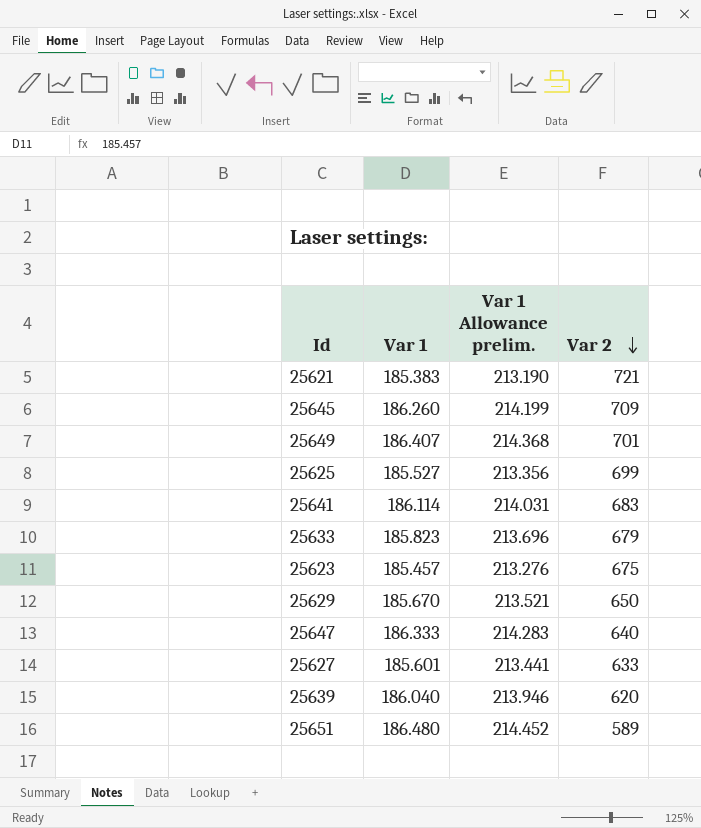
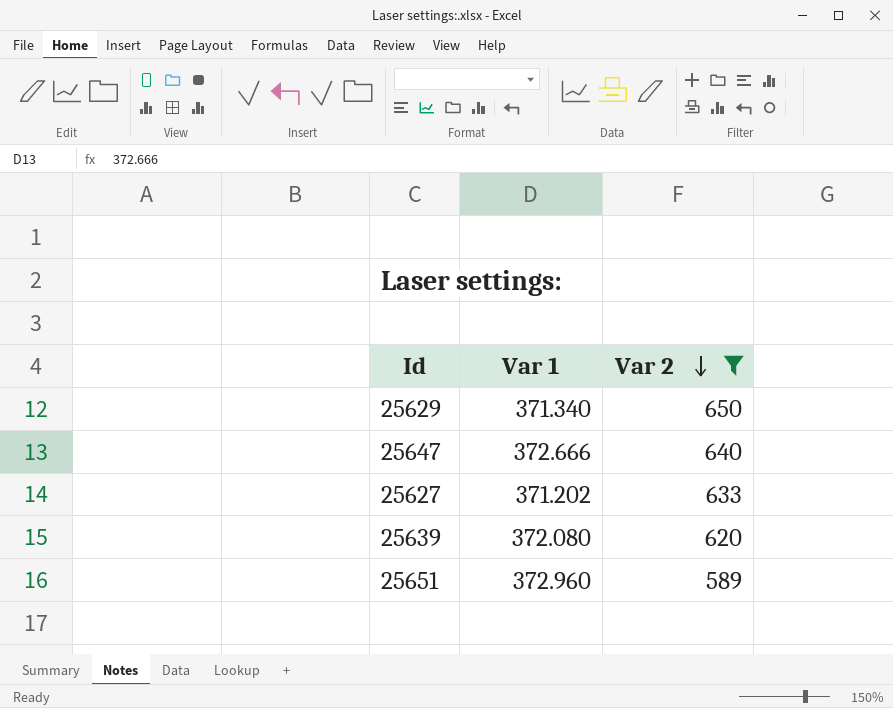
filter: none -> Var 2 <= 650
column Var 1 Allowance prelim. | formula: [Var 1] * 1.15 -> none
25629 | Var 1: 185.670 -> 371.340
25647 | Var 1: 186.333 -> 372.666
25627 | Var 1: 185.601 -> 371.202
25639 | Var 1: 186.040 -> 372.080
25651 | Var 1: 186.480 -> 372.960

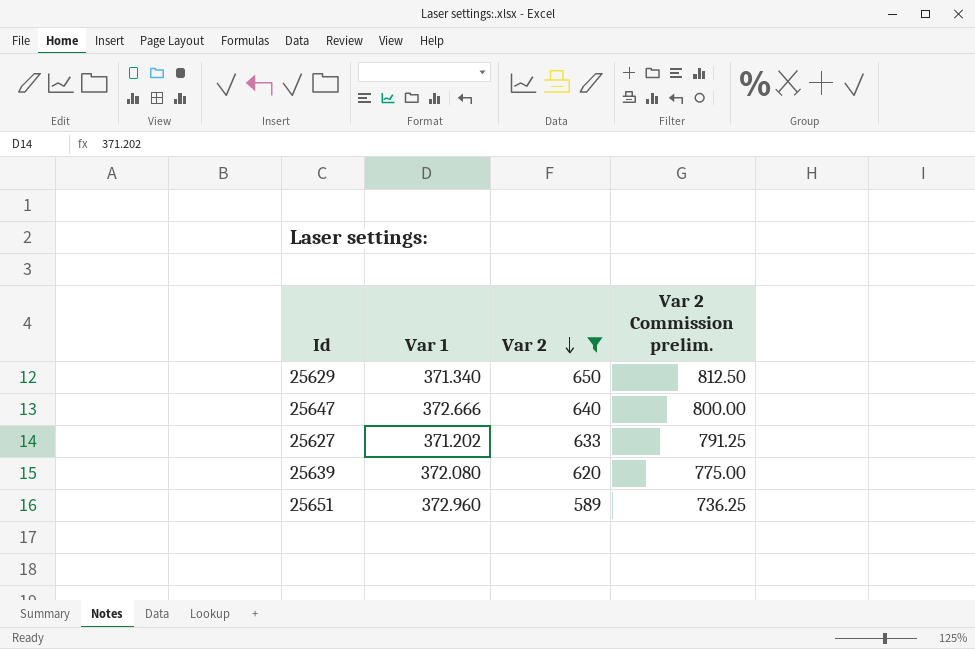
column Var 2 Commission prelim. | formula: none -> [Var 2] * 1.25

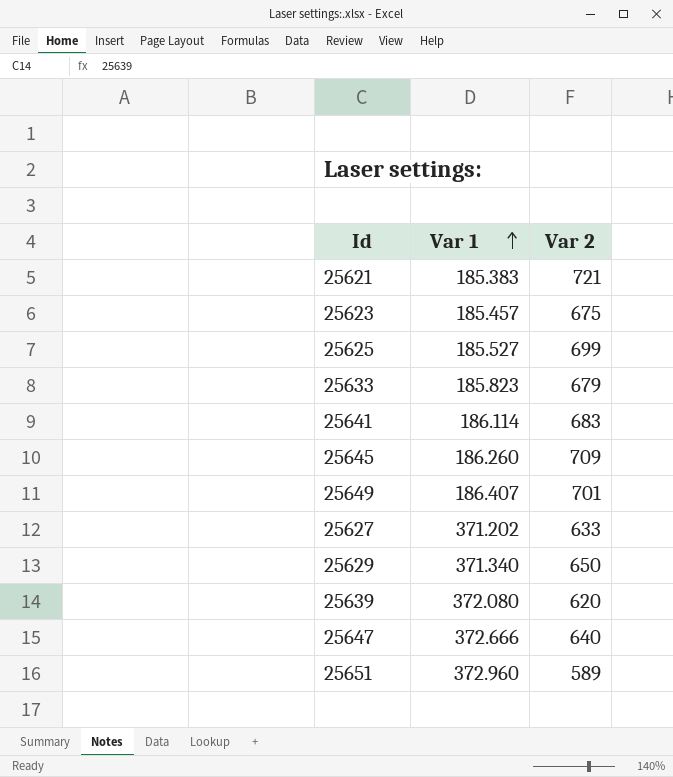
filter: Var 2 <= 650 -> none
row order: Var 2 descending -> Var 1 ascending
column Var 2 Commission prelim. | formula: [Var 2] * 1.25 -> none

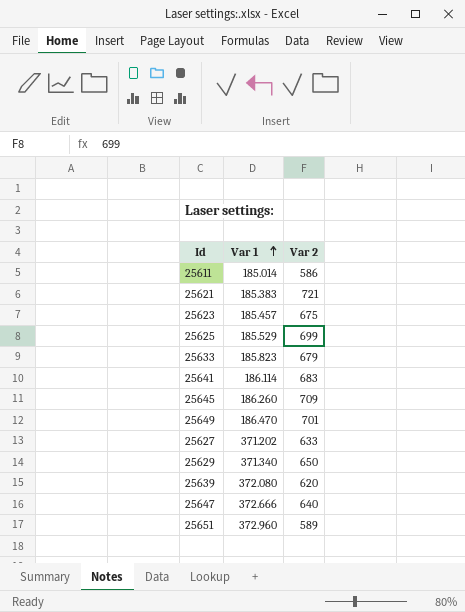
row 25611: none -> 185.014 | 586
25625 | Var 1: 185.527 -> 185.529
25649 | Var 1: 186.407 -> 186.470

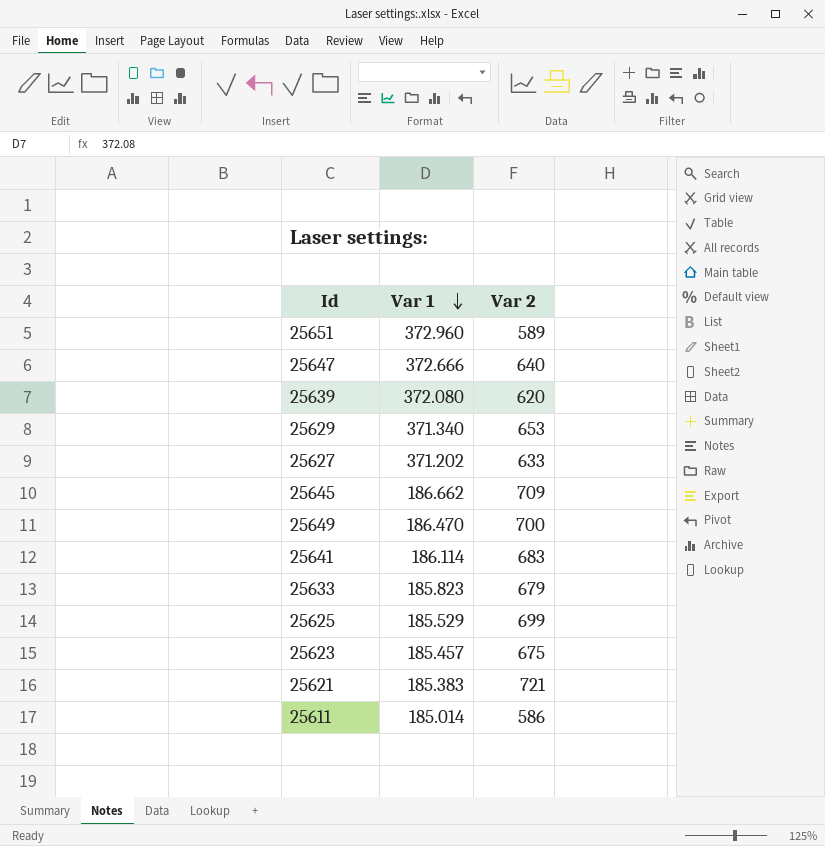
row order: Var 1 ascending -> Var 1 descending
25629 | Var 2: 650 -> 653
25645 | Var 1: 186.260 -> 186.662
25649 | Var 2: 701 -> 700

